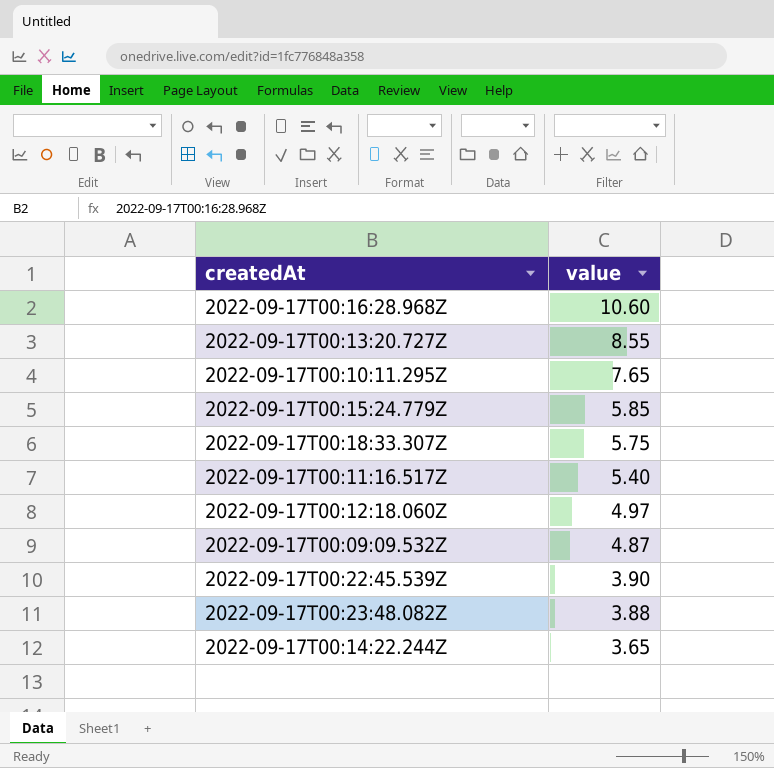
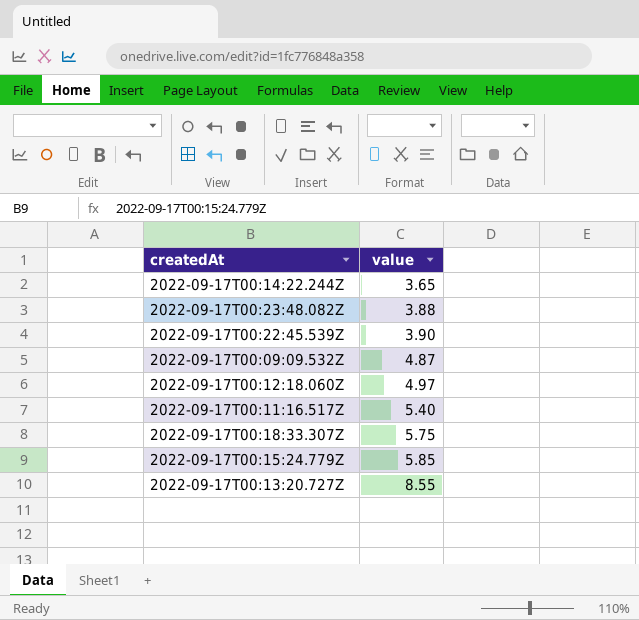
row order: value descending -> value ascending
row 2022-09-17T00:16:28.968Z: 10.60 -> none
row 2022-09-17T00:10:11.295Z: 7.65 -> none

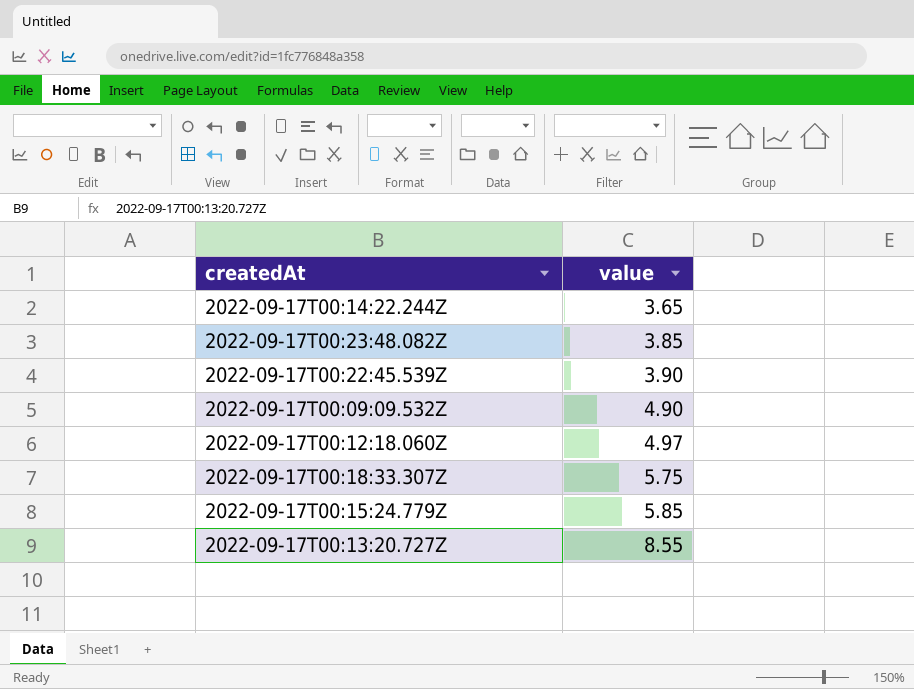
row 2022-09-17T00:11:16.517Z: 5.40 -> none
2022-09-17T00:23:48.082Z | value: 3.88 -> 3.85
2022-09-17T00:09:09.532Z | value: 4.87 -> 4.90

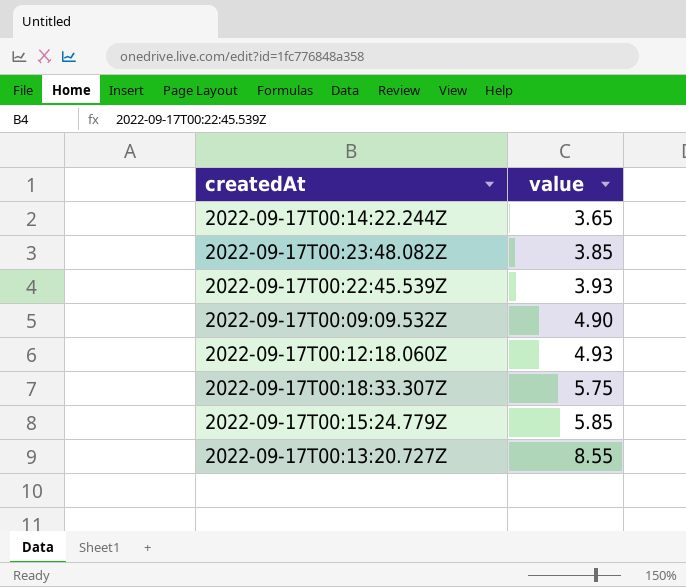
2022-09-17T00:22:45.539Z | value: 3.90 -> 3.93
2022-09-17T00:12:18.060Z | value: 4.97 -> 4.93

